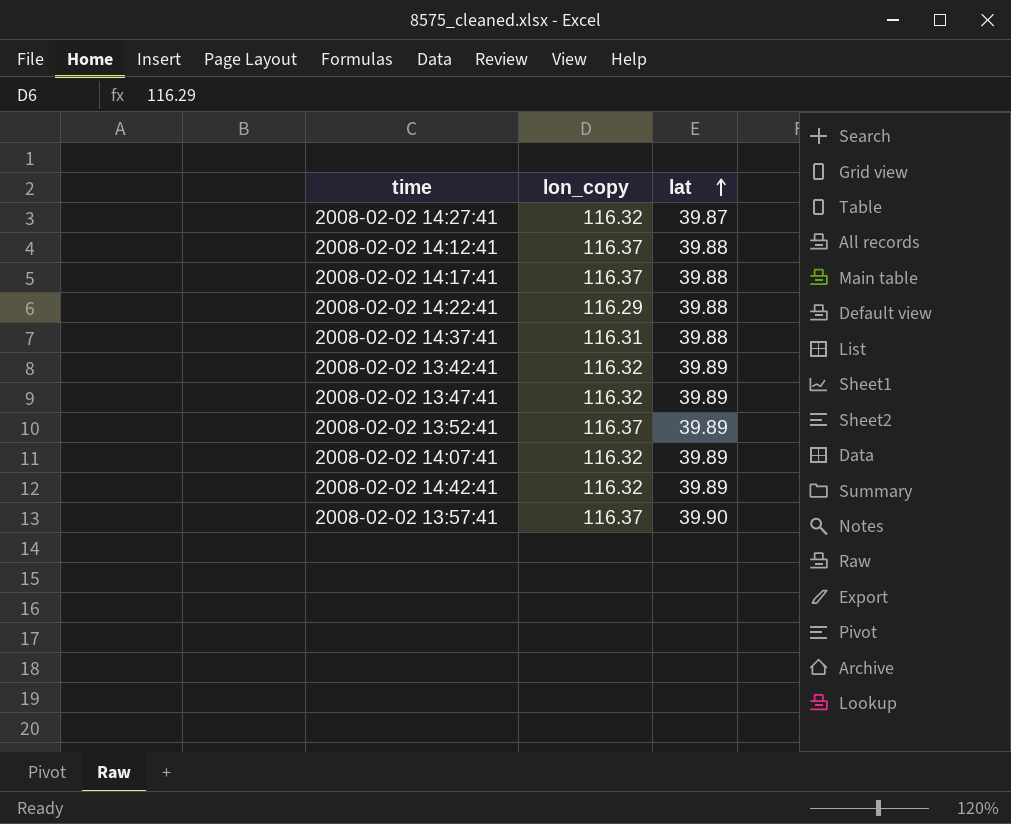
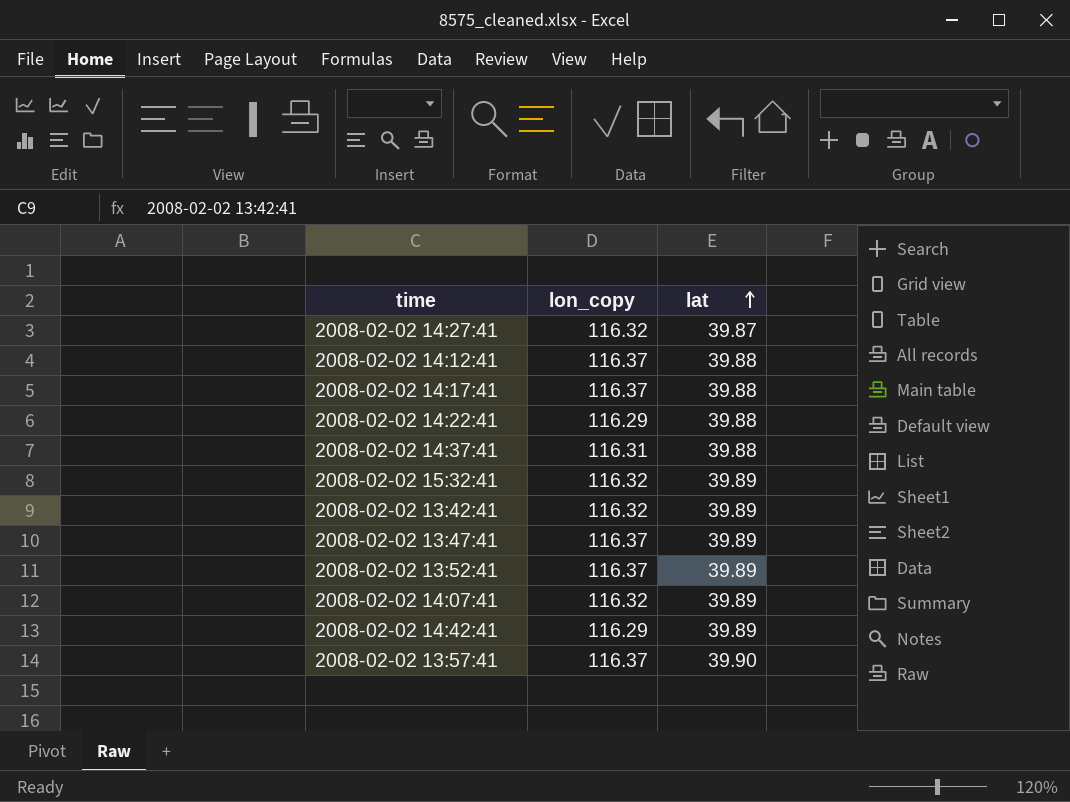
row 2008-02-02 15:32:41: none -> 116.32 | 39.89
2008-02-02 13:47:41 | lon_copy: 116.32 -> 116.37
2008-02-02 14:42:41 | lon_copy: 116.32 -> 116.29

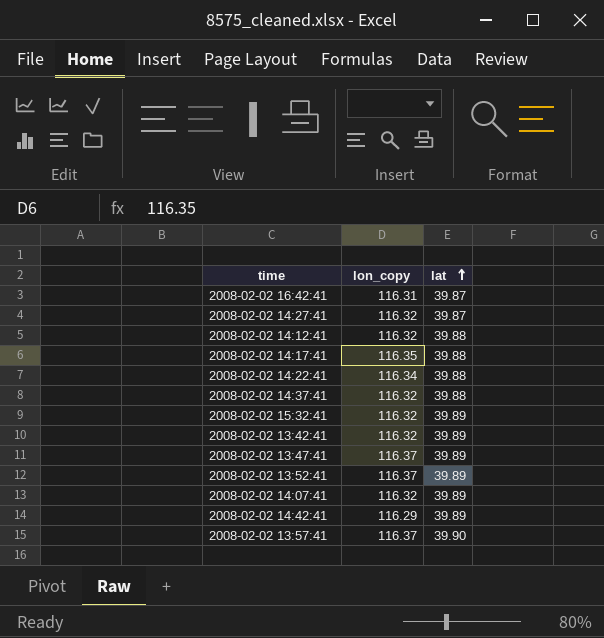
row 2008-02-02 16:42:41: none -> 116.31 | 39.87
2008-02-02 14:12:41 | lon_copy: 116.37 -> 116.32
2008-02-02 14:17:41 | lon_copy: 116.37 -> 116.35
2008-02-02 14:22:41 | lon_copy: 116.29 -> 116.34
2008-02-02 14:37:41 | lon_copy: 116.31 -> 116.32

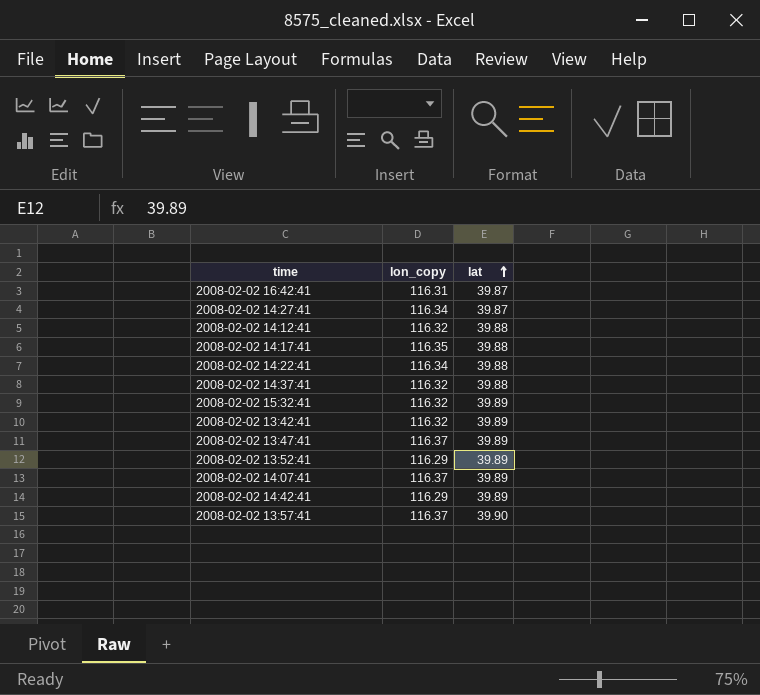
2008-02-02 14:27:41 | lon_copy: 116.32 -> 116.34
2008-02-02 13:52:41 | lon_copy: 116.37 -> 116.29
2008-02-02 14:07:41 | lon_copy: 116.32 -> 116.37

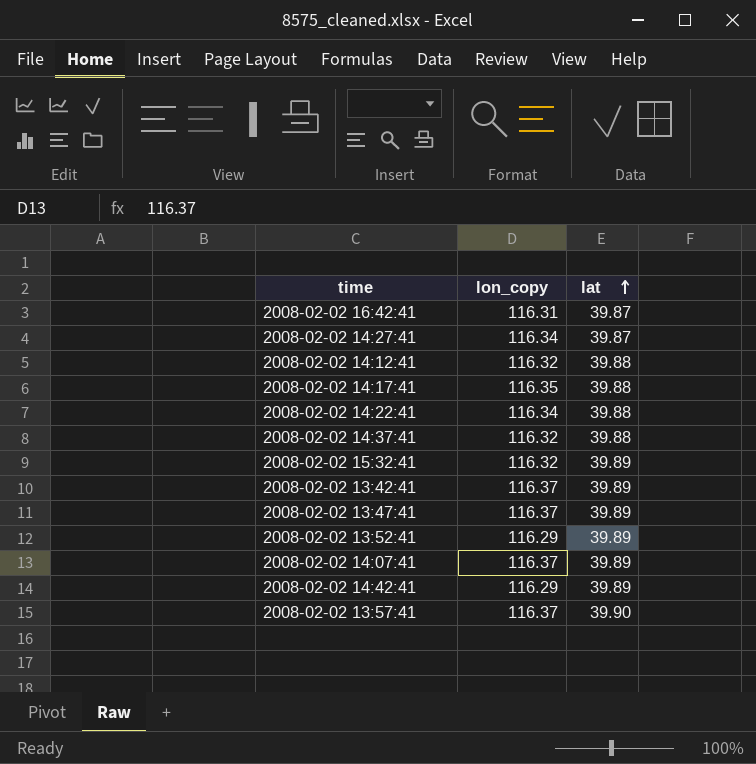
2008-02-02 13:42:41 | lon_copy: 116.32 -> 116.37

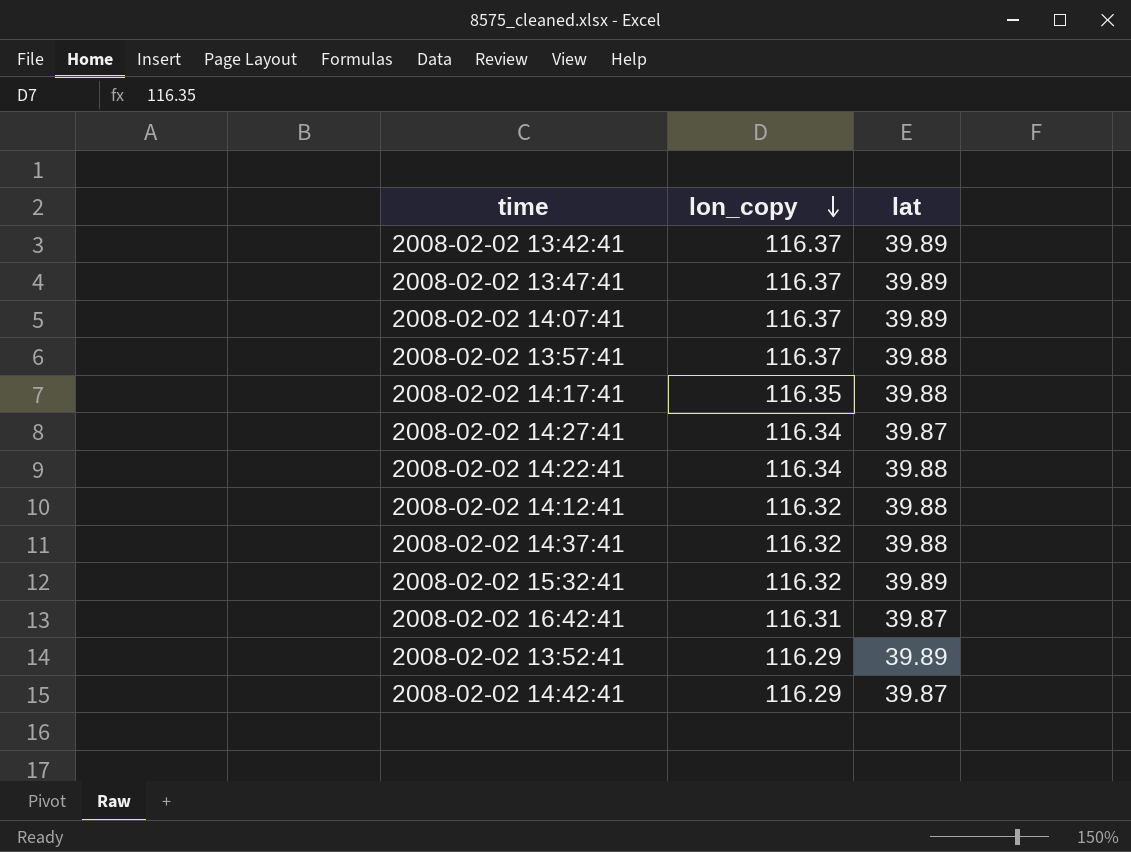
row order: lat ascending -> lon_copy descending
2008-02-02 13:57:41 | lat: 39.90 -> 39.88
2008-02-02 14:42:41 | lat: 39.89 -> 39.87

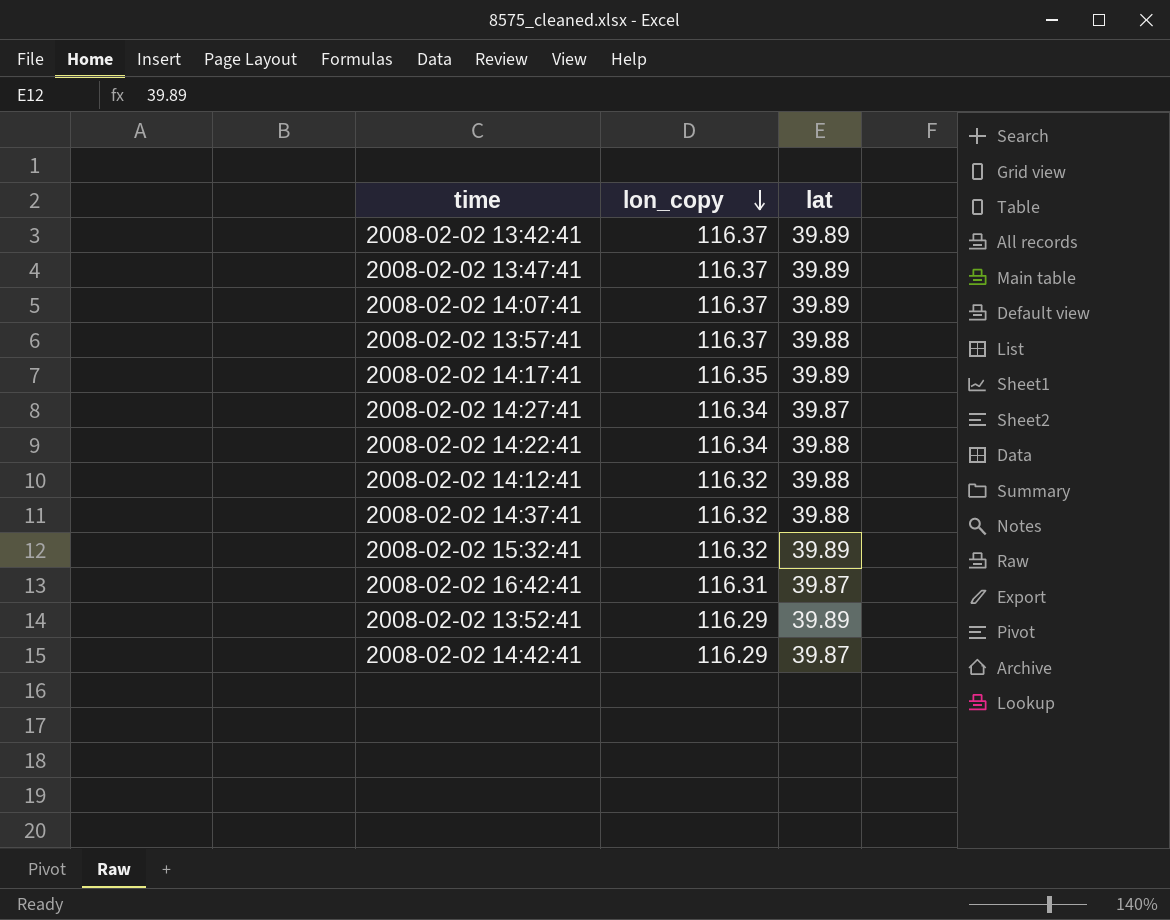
2008-02-02 14:17:41 | lat: 39.88 -> 39.89

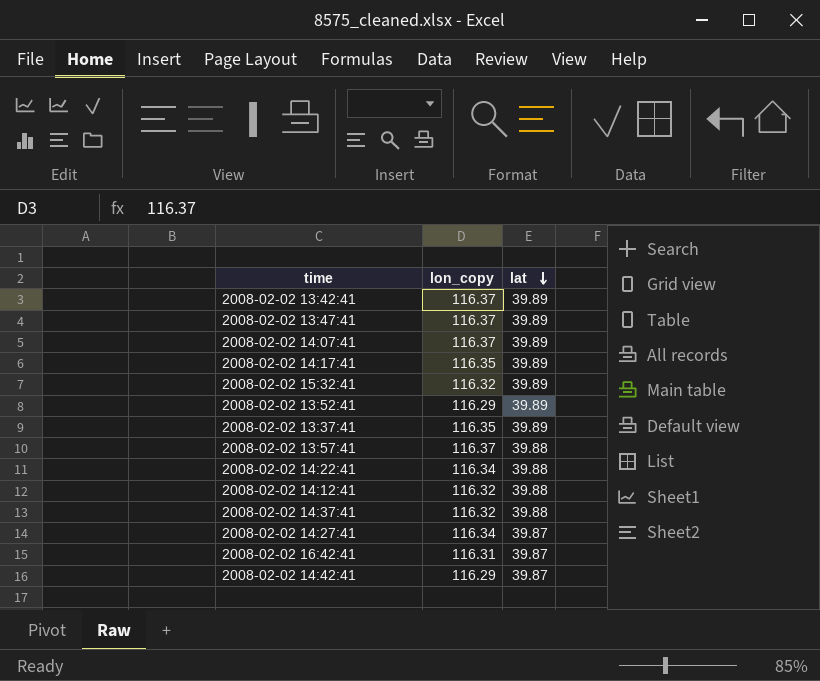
row order: lon_copy descending -> lat descending
row 2008-02-02 13:37:41: none -> 116.35 | 39.89

